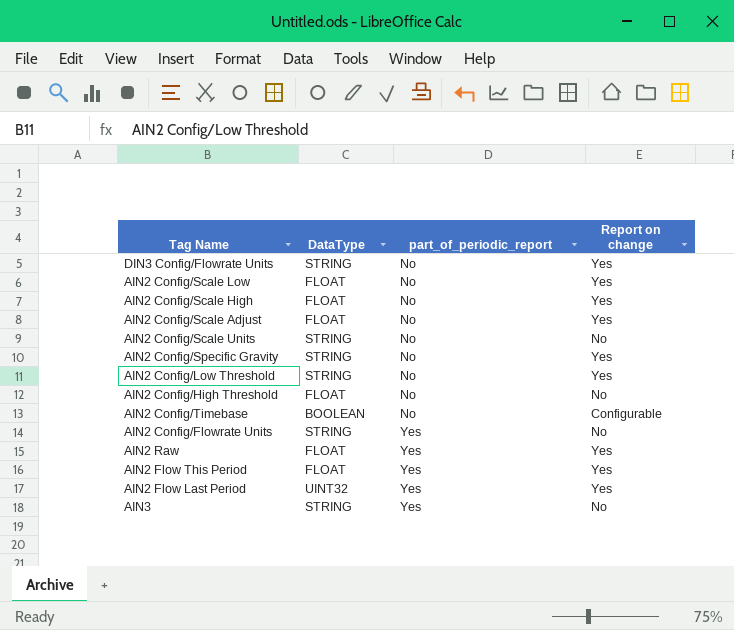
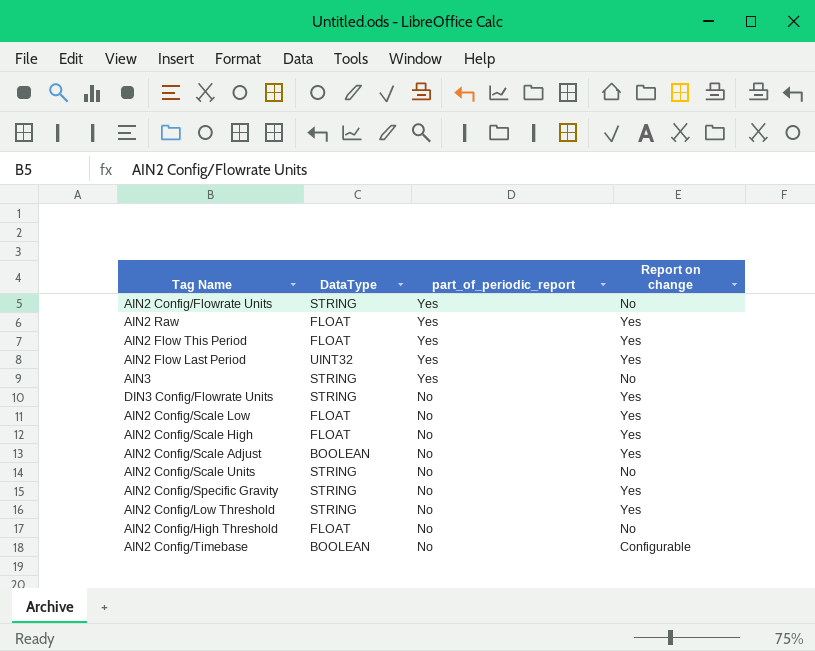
row order: part_of_periodic_report ascending -> part_of_periodic_report descending
AIN2 Config/Scale Adjust | DataType: FLOAT -> BOOLEAN

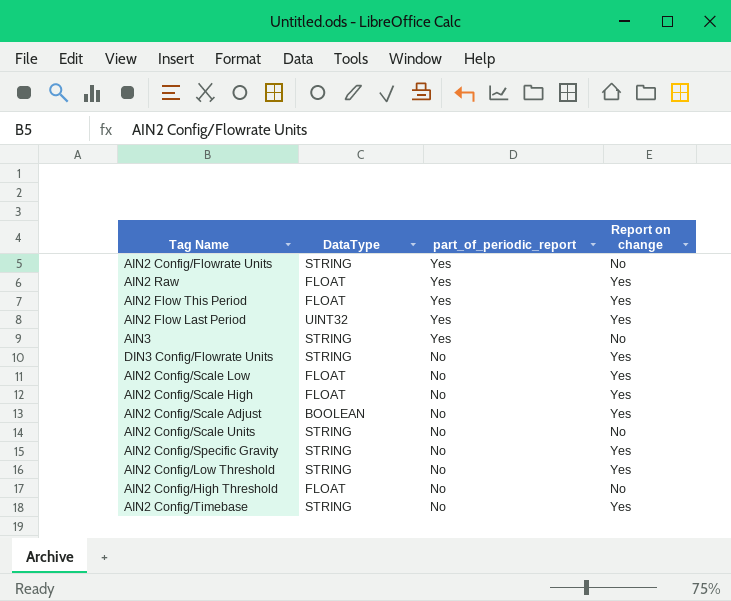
AIN2 Config/Timebase | DataType: BOOLEAN -> STRING
AIN2 Config/Timebase | Report on change: Configurable -> Yes

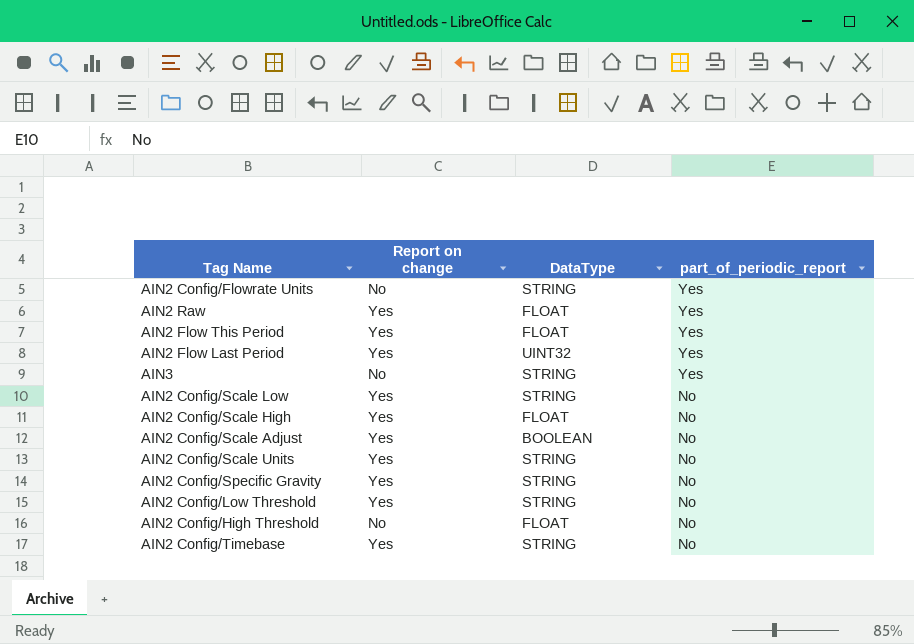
column Report on change | position: 4 -> 2
row DIN3 Config/Flowrate Units: STRING | No | Yes -> none
AIN2 Config/Scale Low | DataType: FLOAT -> STRING
AIN2 Config/Scale Units | Report on change: No -> Yes

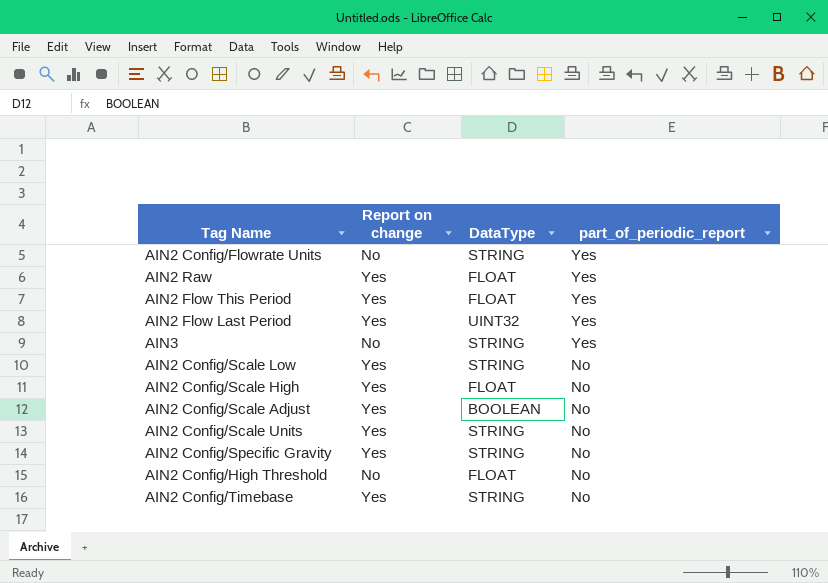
row AIN2 Config/Low Threshold: Yes | STRING | No -> none

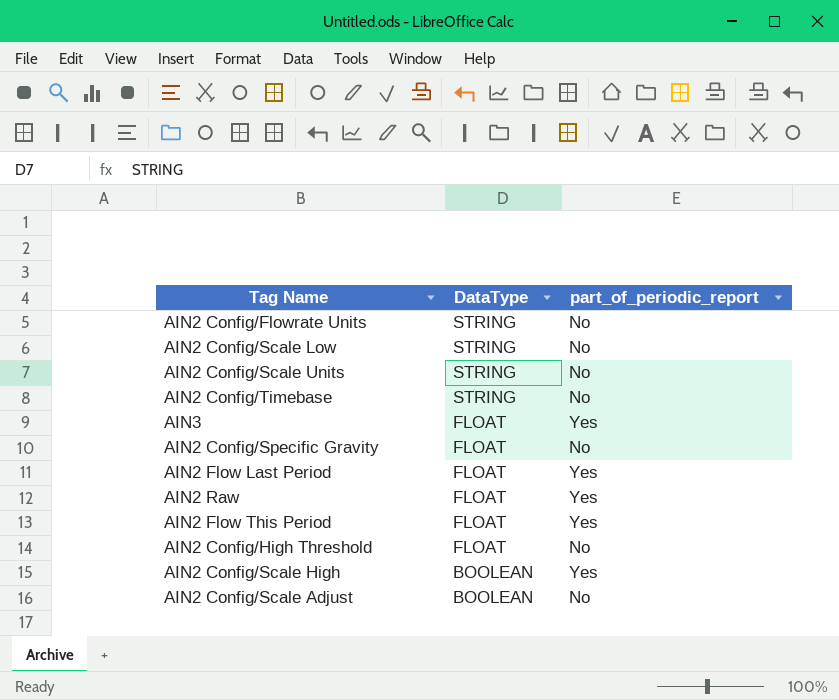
row order: part_of_periodic_report descending -> DataType descending
column Report on change | position: 2 -> none
AIN2 Config/Flowrate Units | part_of_periodic_report: Yes -> No
AIN3 | DataType: STRING -> FLOAT
AIN2 Config/Specific Gravity | DataType: STRING -> FLOAT
AIN2 Flow Last Period | DataType: UINT32 -> FLOAT
AIN2 Config/Scale High | DataType: FLOAT -> BOOLEAN
AIN2 Config/Scale High | part_of_periodic_report: No -> Yes

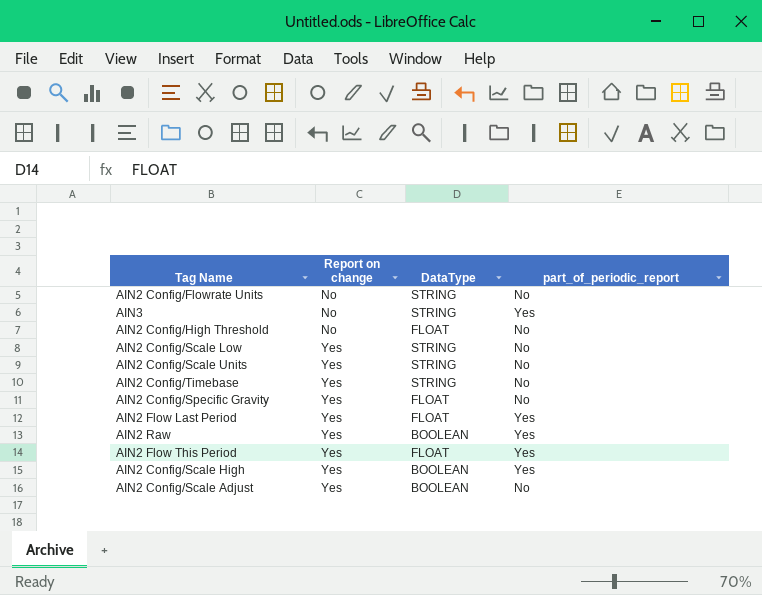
row order: DataType descending -> Report on change ascending
column Report on change | position: none -> 2
AIN3 | DataType: FLOAT -> STRING
AIN2 Raw | DataType: FLOAT -> BOOLEAN

